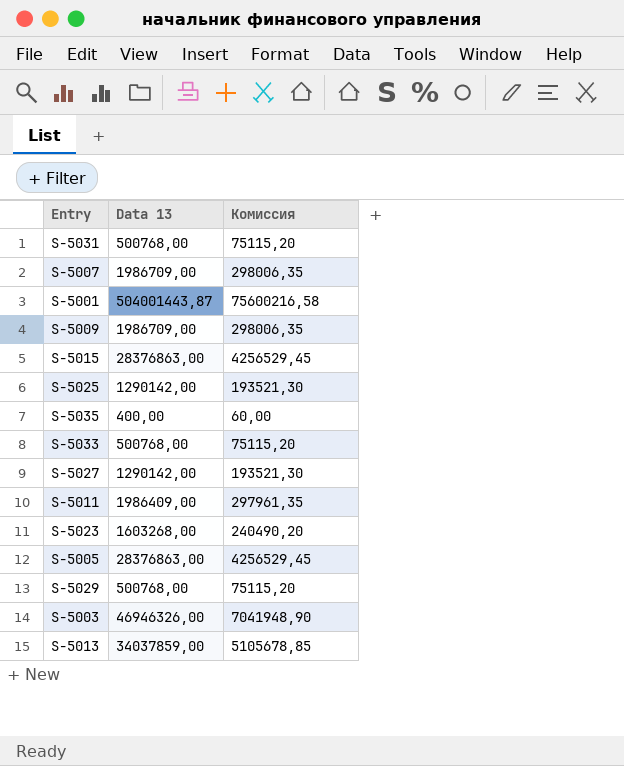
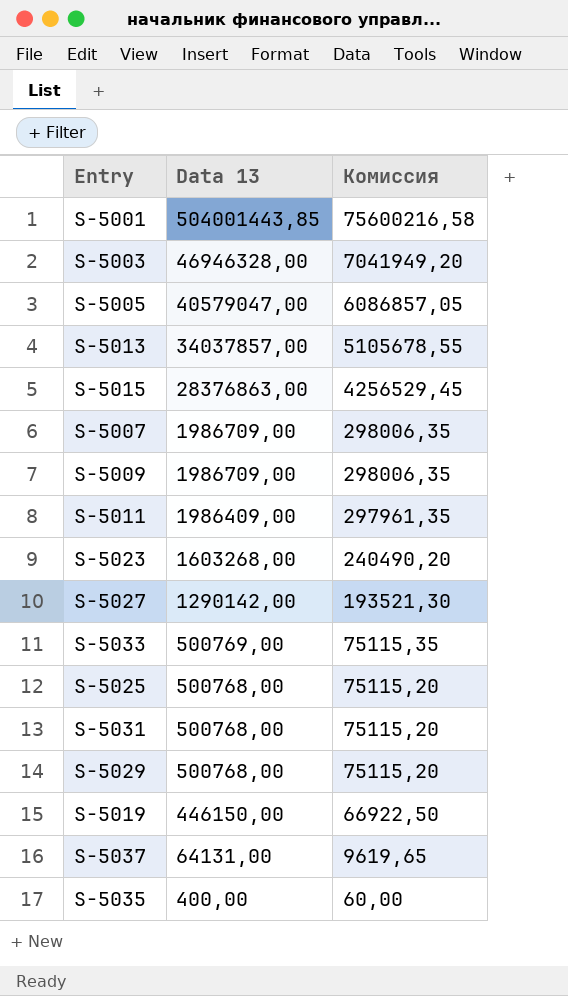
row order: none -> Data 13 descending
S-5001 | Data 13: 504001443,87 -> 504001443,85
S-5003 | Data 13: 46946326,00 -> 46946328,00
S-5003 | Комиссия: 7041948,90 -> 7041949,20
S-5005 | Data 13: 28376863,00 -> 40579047,00
S-5005 | Комиссия: 4256529,45 -> 6086857,05
S-5013 | Data 13: 34037859,00 -> 34037857,00
S-5013 | Комиссия: 5105678,85 -> 5105678,55
S-5033 | Data 13: 500768,00 -> 500769,00
S-5033 | Комиссия: 75115,20 -> 75115,35
S-5025 | Data 13: 1290142,00 -> 500768,00
S-5025 | Комиссия: 193521,30 -> 75115,20
row S-5019: none -> 446150,00 | 66922,50
row S-5037: none -> 64131,00 | 9619,65

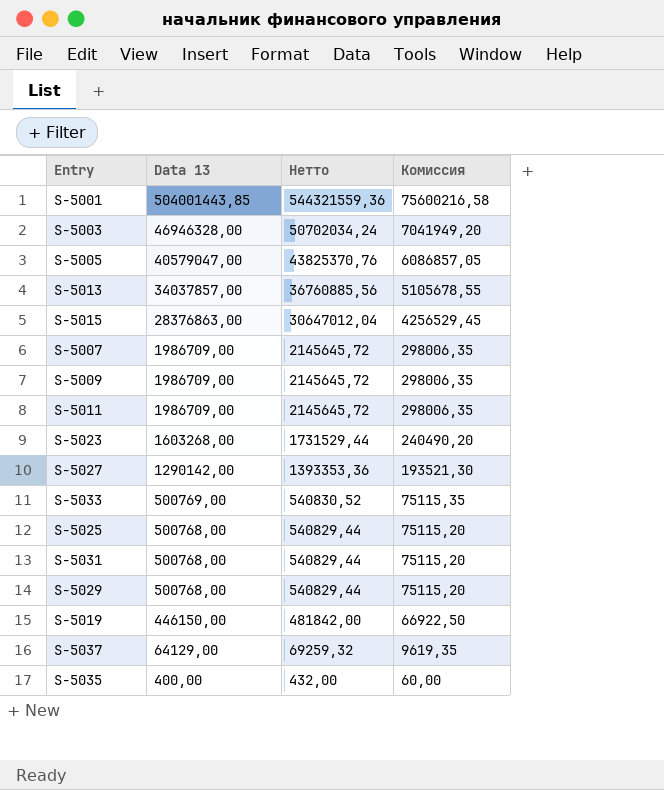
column Нетто | formula: none -> [Data 13] * 1,08
S-5011 | Data 13: 1986409,00 -> 1986709,00
S-5011 | Комиссия: 297961,35 -> 298006,35
S-5037 | Data 13: 64131,00 -> 64129,00
S-5037 | Комиссия: 9619,65 -> 9619,35

